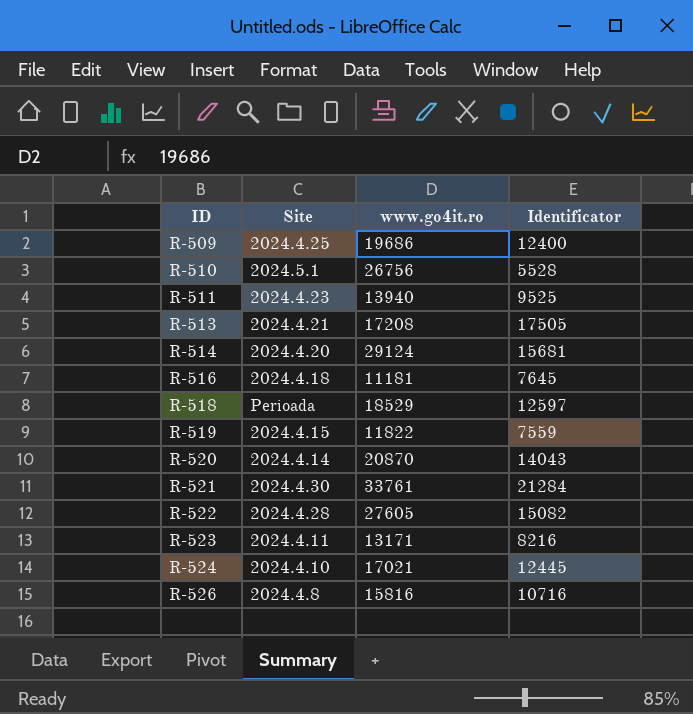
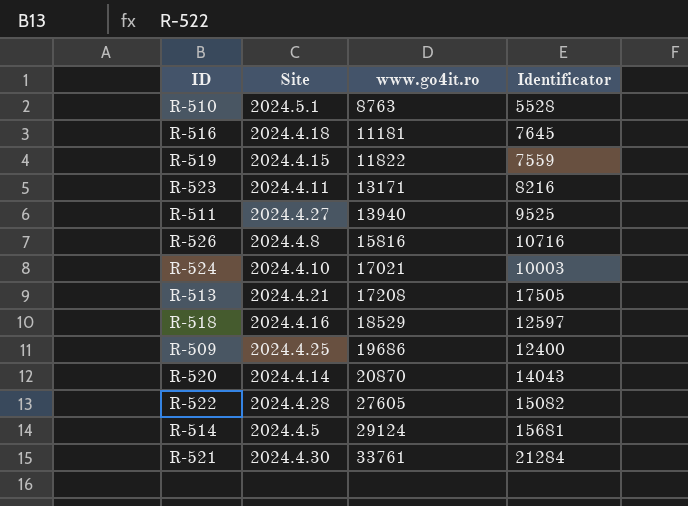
row order: ID ascending -> www.go4it.ro ascending
R-510 | www.go4it.ro: 26756 -> 8763
R-511 | Site: 2024.4.23 -> 2024.4.27
R-524 | Identificator: 12445 -> 10003
R-518 | Site: Perioada -> 2024.4.16
R-514 | Site: 2024.4.20 -> 2024.4.5

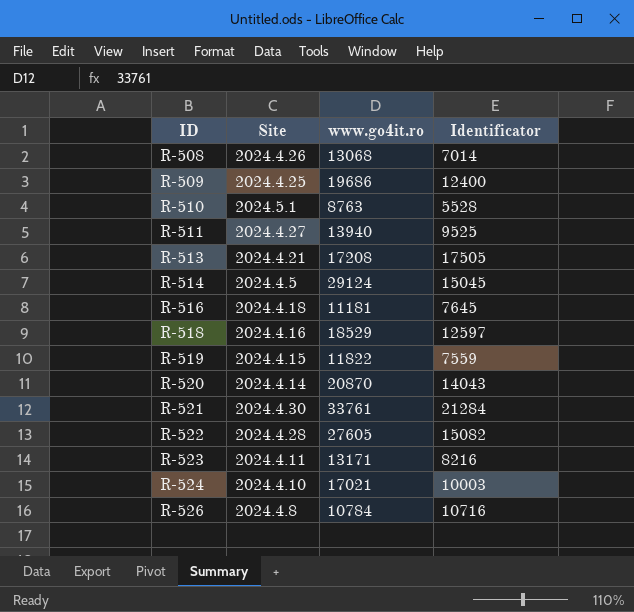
row order: www.go4it.ro ascending -> ID ascending
row R-508: none -> 2024.4.26 | 13068 | 7014
R-514 | Identificator: 15681 -> 15045
R-526 | www.go4it.ro: 15816 -> 10784

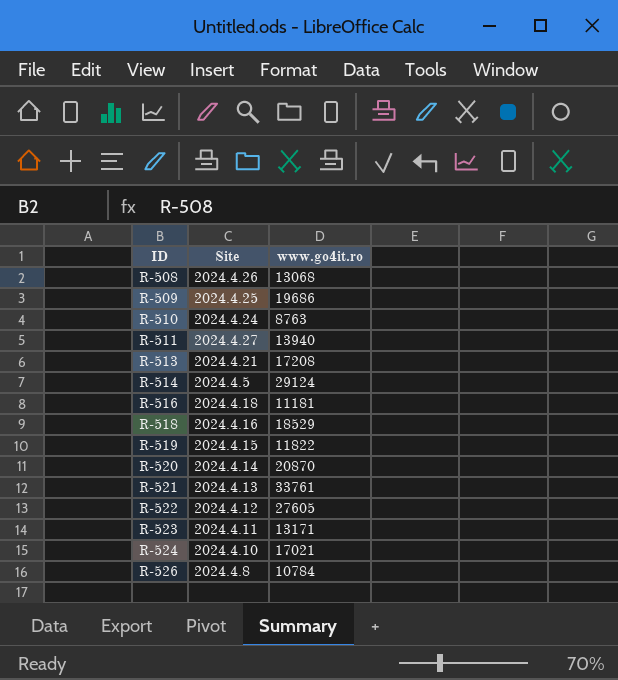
column Identificator | position: 4 -> none
R-510 | Site: 2024.5.1 -> 2024.4.24
R-521 | Site: 2024.4.30 -> 2024.4.13
R-522 | Site: 2024.4.28 -> 2024.4.12

